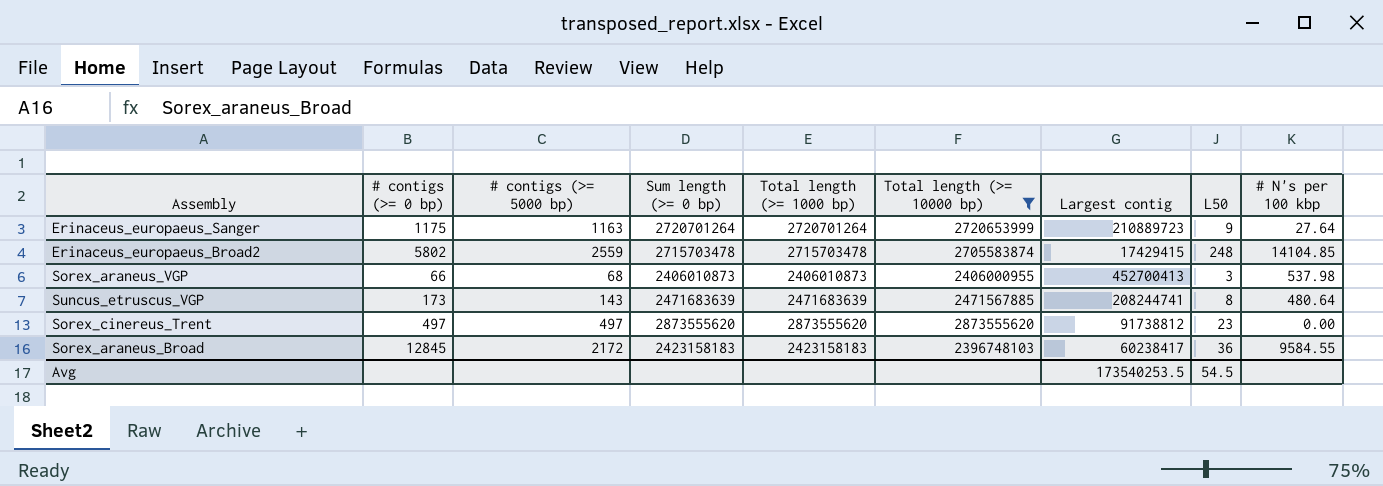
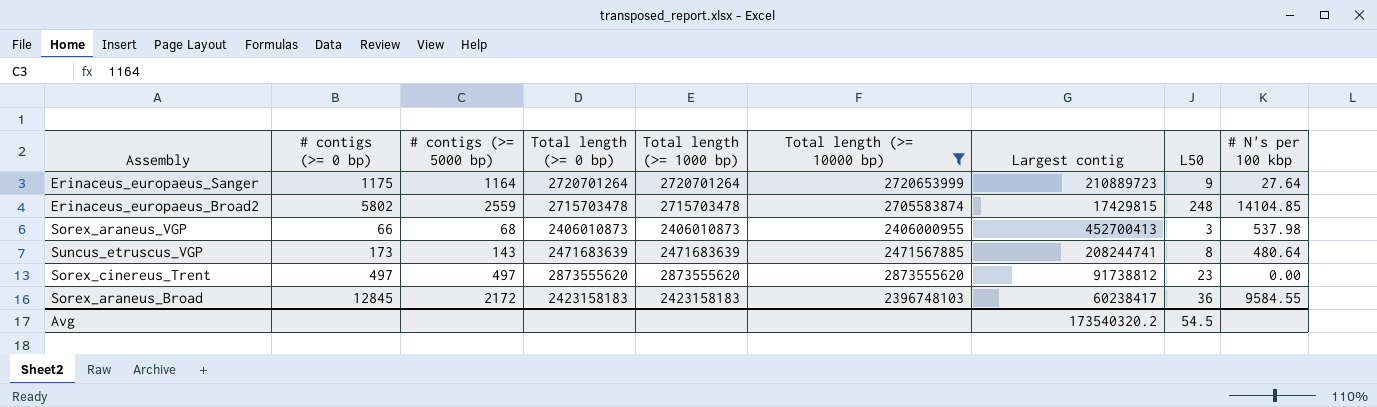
column name: Sum length (>= 0 bp) -> Total length (>= 0 bp)
Erinaceus_europaeus_Sanger | # contigs (>= 5000 bp): 1163 -> 1164
Erinaceus_europaeus_Broad2 | Largest contig: 17429415 -> 17429815
Avg | Largest contig: 173540253.5 -> 173540320.2

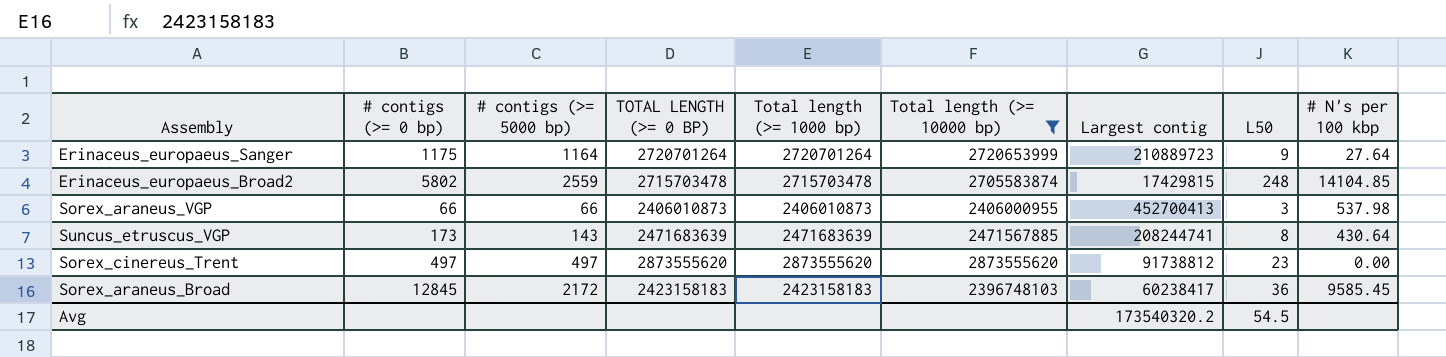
column name: Total length (>= 0 bp) -> TOTAL LENGTH (>= 0 BP)
Sorex_araneus_VGP | # contigs (>= 5000 bp): 68 -> 66
Suncus_etruscus_VGP | # N's per 100 kbp: 480.64 -> 430.64
Sorex_araneus_Broad | # N's per 100 kbp: 9584.55 -> 9585.45

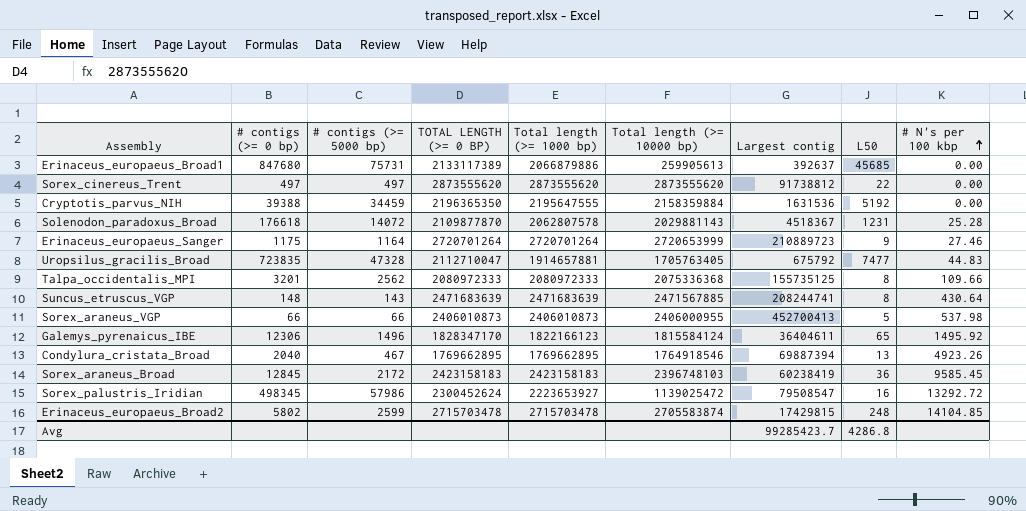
filter: Total length (>= 10000 bp) >= 2396748103 -> none
row order: none -> # N's per 100 kbp ascending
Sorex_cinereus_Trent | L50: 23 -> 22
Erinaceus_europaeus_Sanger | # N's per 100 kbp: 27.64 -> 27.46
Suncus_etruscus_VGP | # contigs (>= 0 bp): 173 -> 148
Sorex_araneus_VGP | L50: 3 -> 5
Sorex_araneus_Broad | Largest contig: 60238417 -> 60238419
Erinaceus_europaeus_Broad2 | # contigs (>= 5000 bp): 2559 -> 2599
Avg | Largest contig: 173540320.2 -> 99285423.7
Avg | L50: 54.5 -> 4286.8

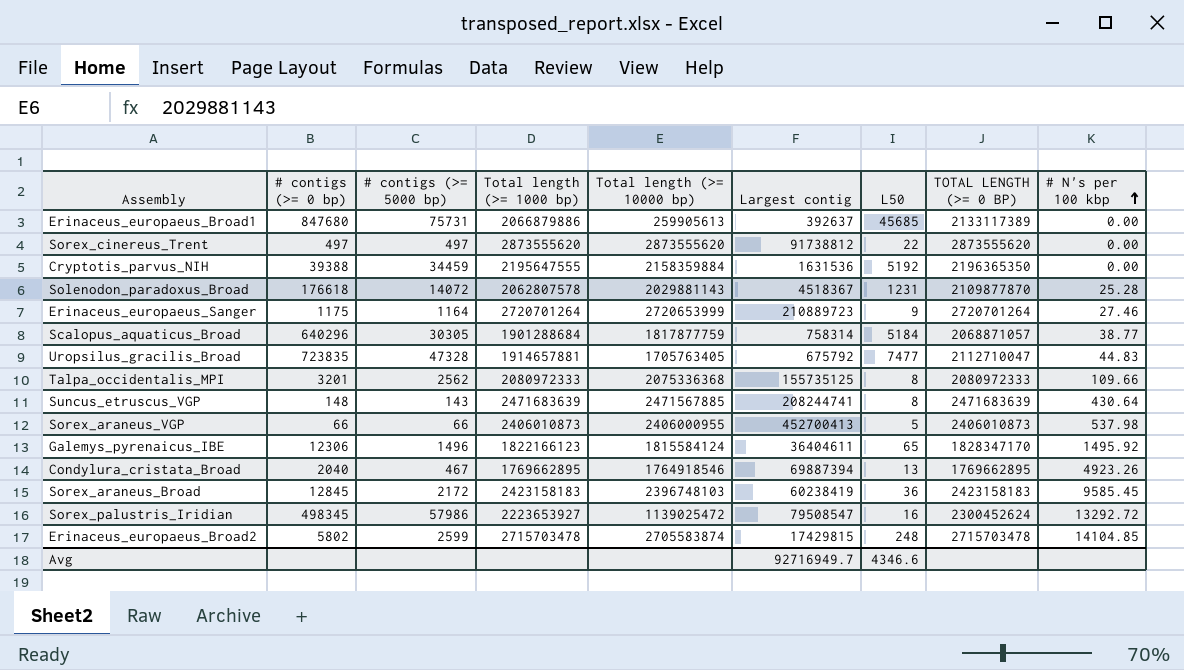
column TOTAL LENGTH (>= 0 BP) | position: 4 -> 8
row Scalopus_aquaticus_Broad: none -> 640296 | 30305 | 1901288684 | 1817877759 | 758314 | 5184 | 2068871057 | 38.77
Avg | Largest contig: 99285423.7 -> 92716949.7
Avg | L50: 4286.8 -> 4346.6

